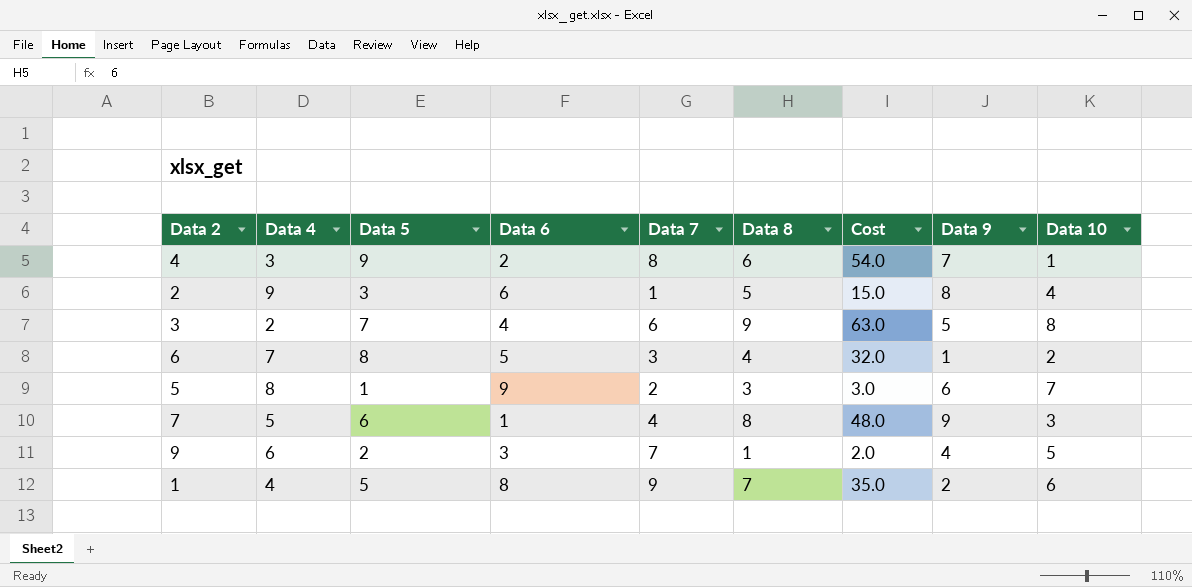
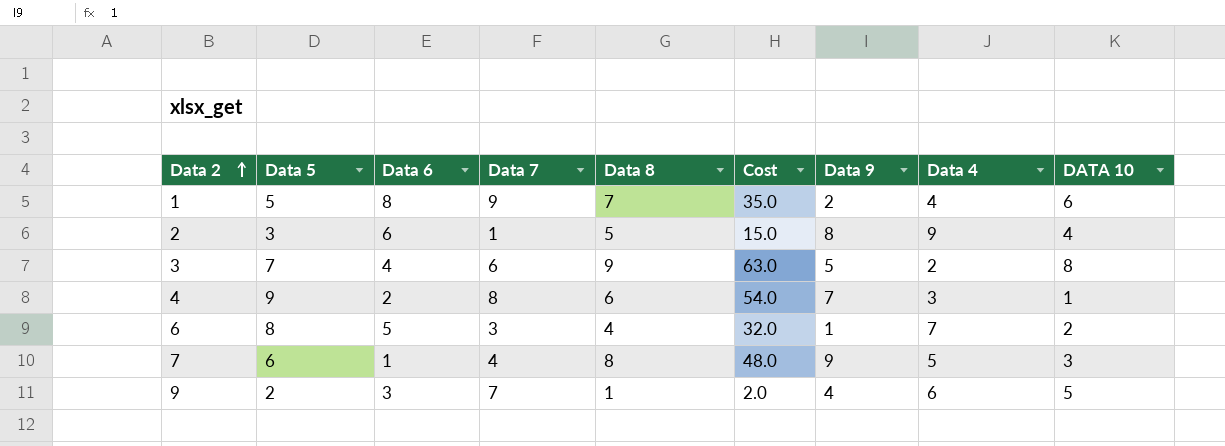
row order: none -> Data 2 ascending
column Data 4 | position: 2 -> 8
column name: Data 10 -> DATA 10
row 5: 8 | 1 | 9 | 2 | 3 | 3.0 | 6 | 7 -> none

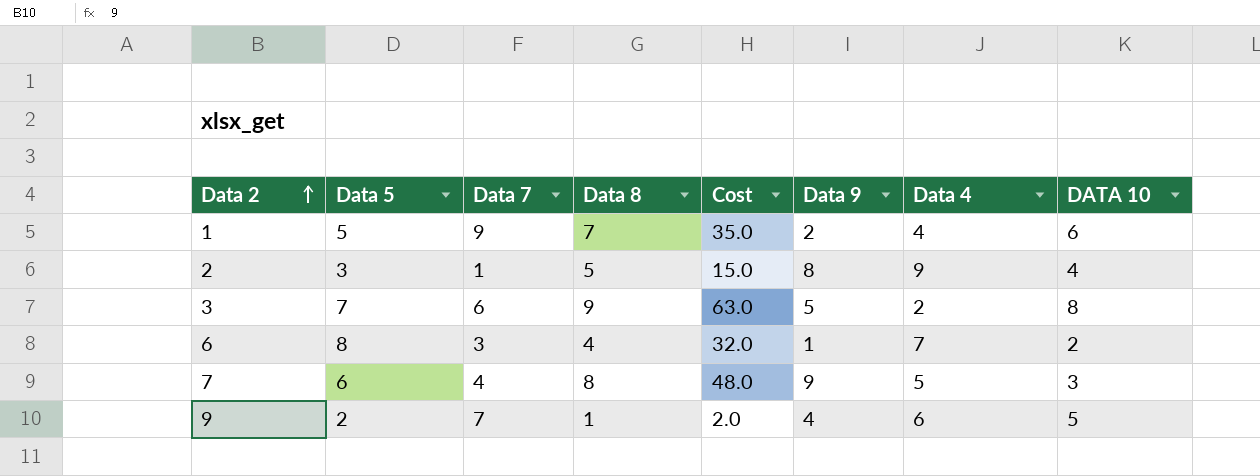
column Data 6 | position: 3 -> none
row 4: 9 | 2 | 8 | 6 | 54.0 | 7 | 3 | 1 -> none

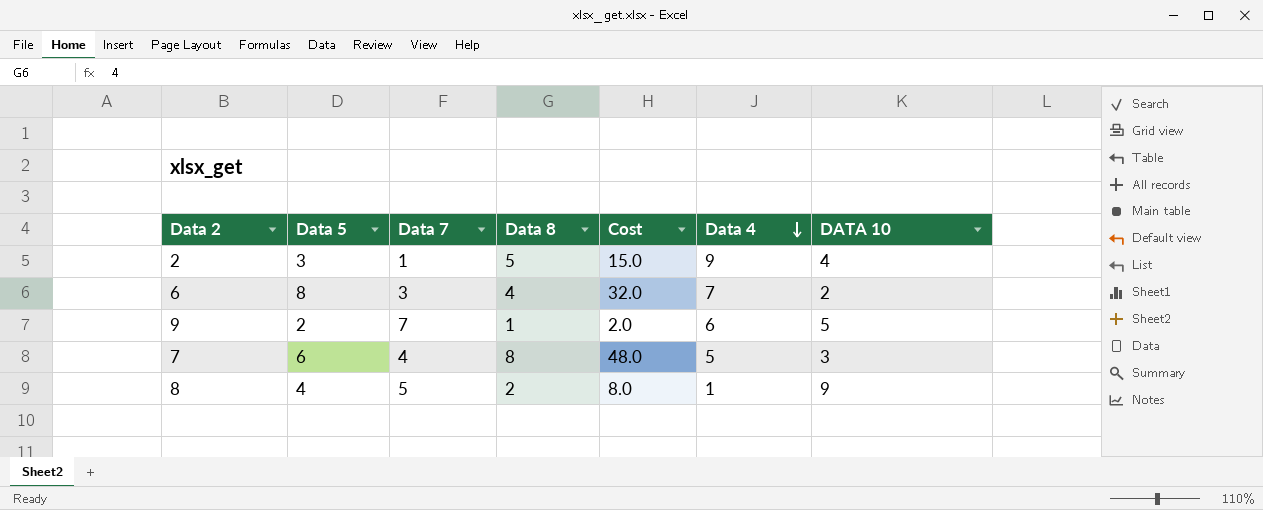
row order: Data 2 ascending -> Data 4 descending
column Data 9 | position: 6 -> none
row 1: 5 | 9 | 7 | 35.0 | 2 | 4 | 6 -> none
row 3: 7 | 6 | 9 | 63.0 | 5 | 2 | 8 -> none
row 8: none -> 4 | 5 | 2 | 8.0 | 1 | 9

